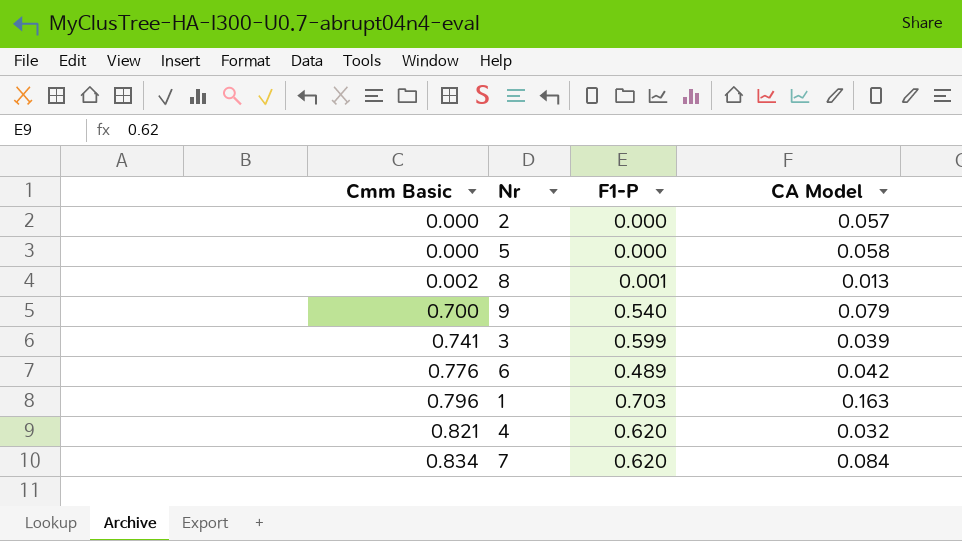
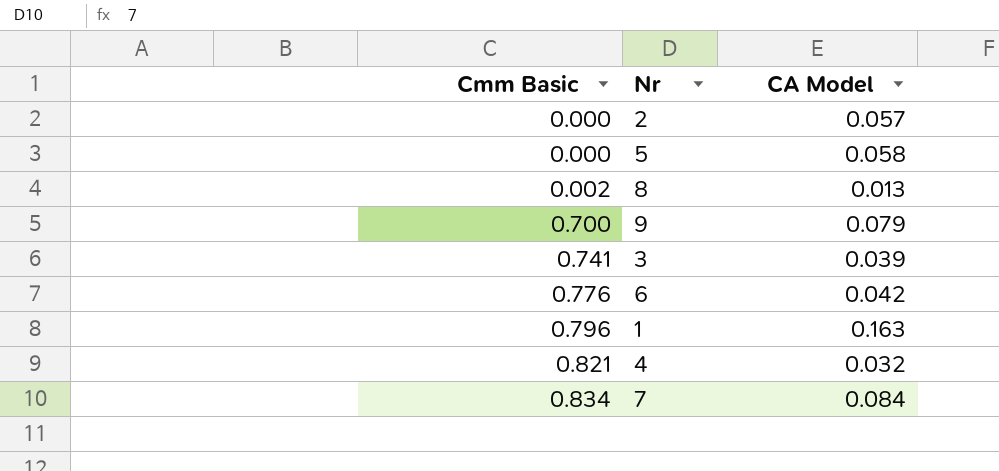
column F1-P | position: 3 -> none

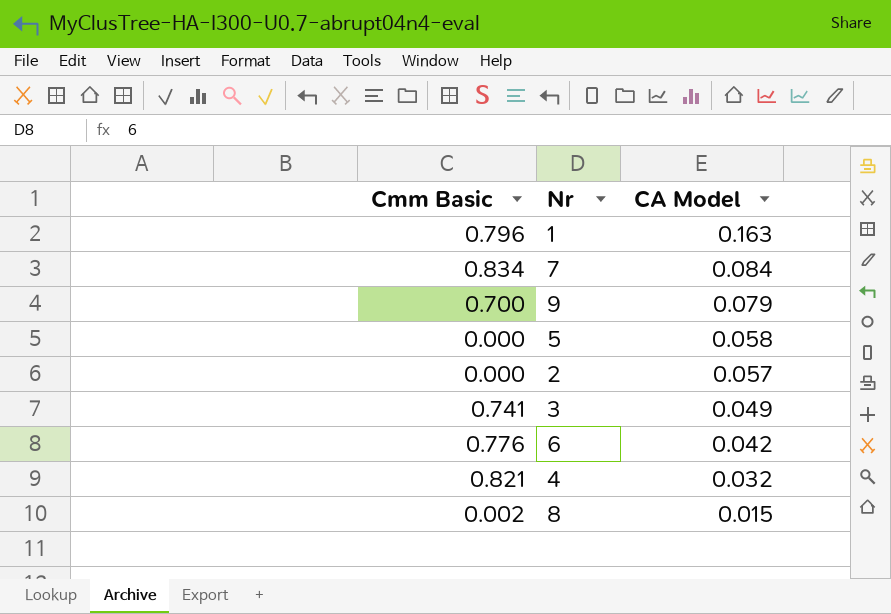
row order: Cmm Basic ascending -> CA Model descending
3 | CA Model: 0.039 -> 0.049
8 | CA Model: 0.013 -> 0.015

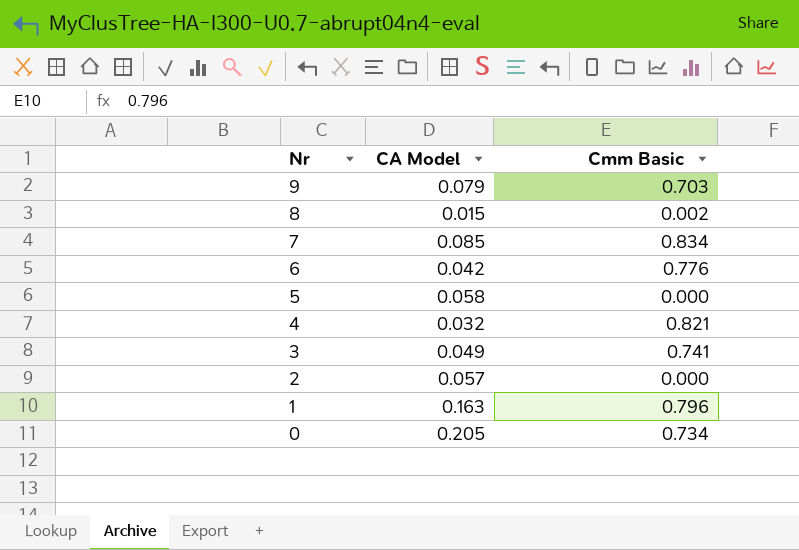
row order: CA Model descending -> Nr descending
column Cmm Basic | position: 1 -> 3
9 | Cmm Basic: 0.700 -> 0.703
7 | CA Model: 0.084 -> 0.085
row 0: none -> 0.205 | 0.734

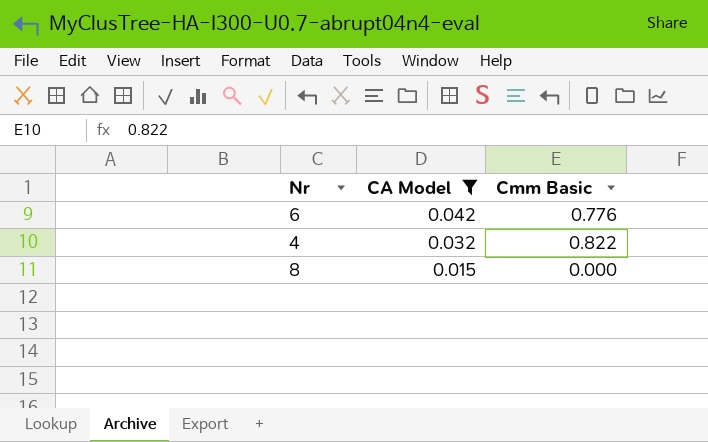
filter: none -> CA Model <= 0.042
row order: Nr descending -> CA Model descending
4 | Cmm Basic: 0.821 -> 0.822
8 | Cmm Basic: 0.002 -> 0.000

